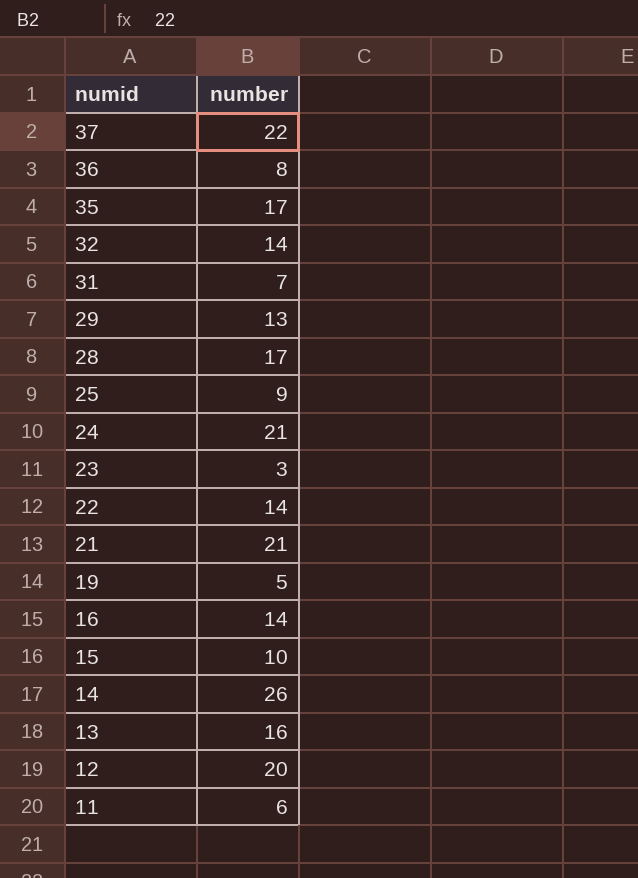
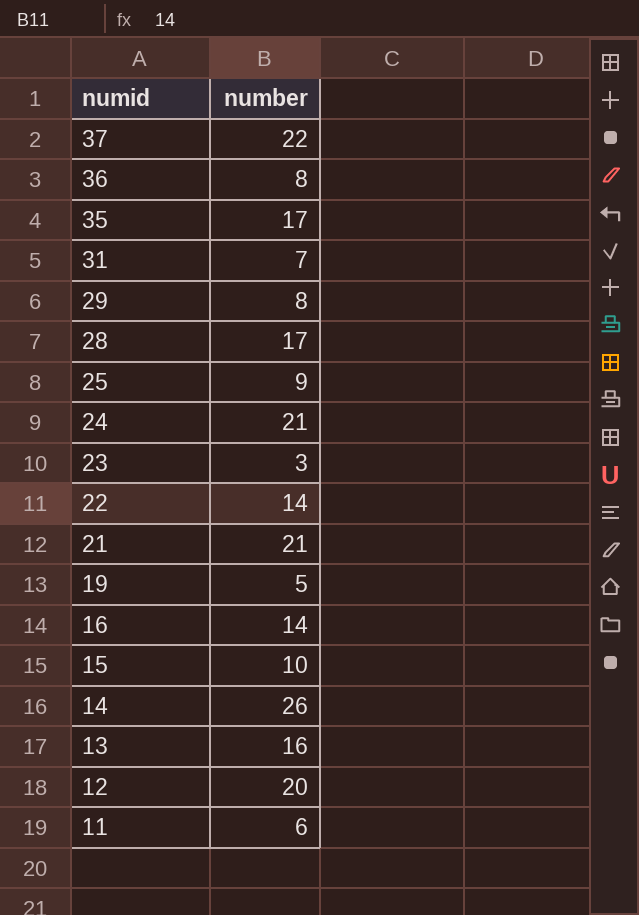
row 32: 14 -> none
29 | number: 13 -> 8

